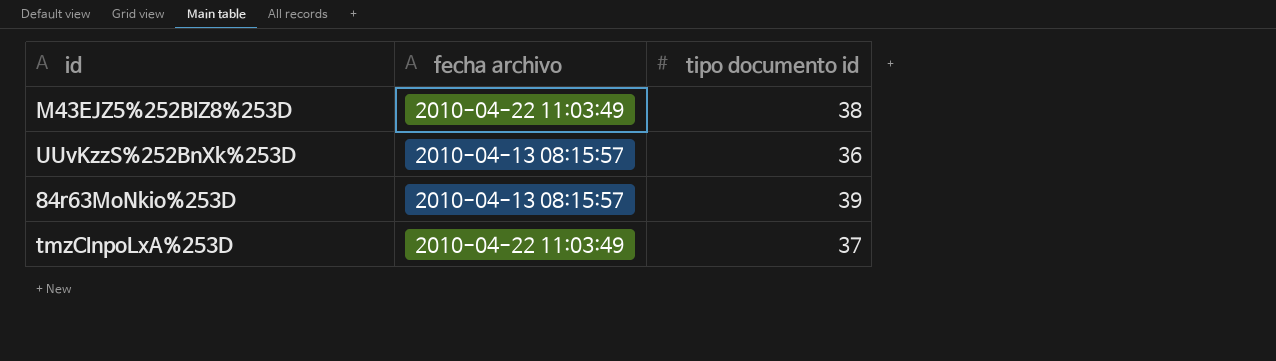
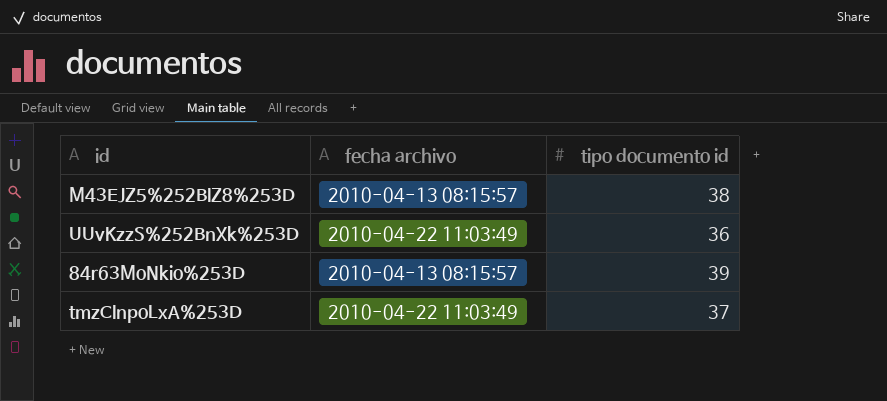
M43EJZ5%252BIZ8%253D | fecha archivo: 2010-04-22 11:03:49 -> 2010-04-13 08:15:57
UUvKzzS%252BnXk%253D | fecha archivo: 2010-04-13 08:15:57 -> 2010-04-22 11:03:49

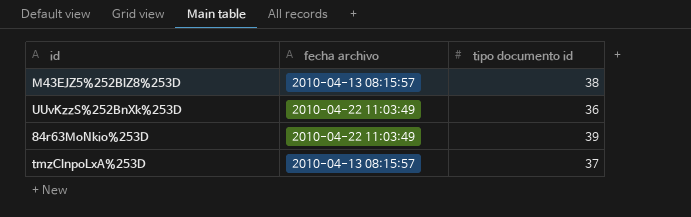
84r63MoNkio%253D | fecha archivo: 2010-04-13 08:15:57 -> 2010-04-22 11:03:49
tmzCInpoLxA%253D | fecha archivo: 2010-04-22 11:03:49 -> 2010-04-13 08:15:57

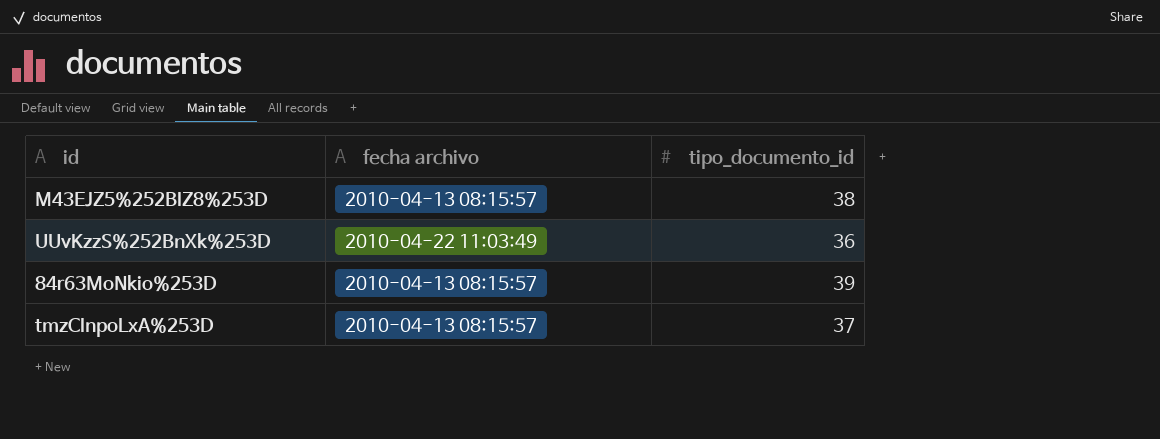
column name: tipo documento id -> tipo_documento_id
84r63MoNkio%253D | fecha archivo: 2010-04-22 11:03:49 -> 2010-04-13 08:15:57

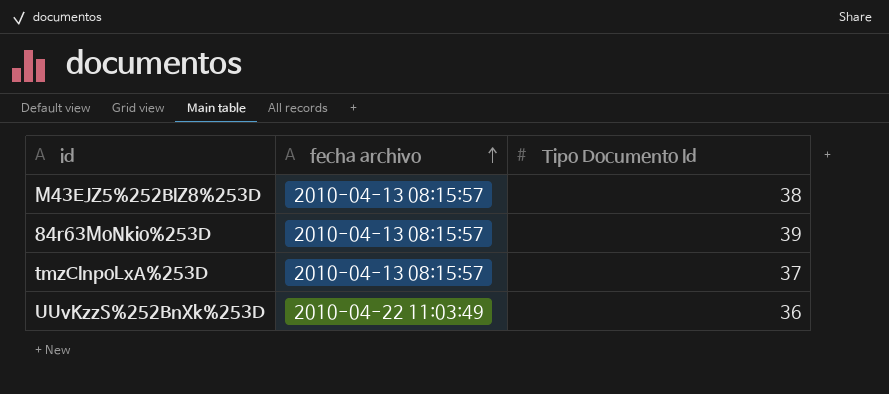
row order: none -> fecha archivo ascending
column name: tipo_documento_id -> Tipo Documento Id

